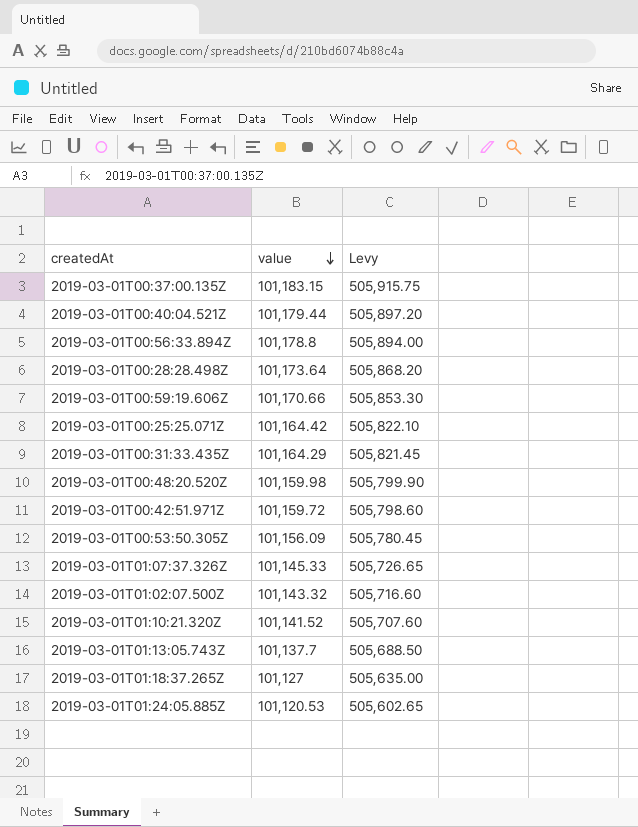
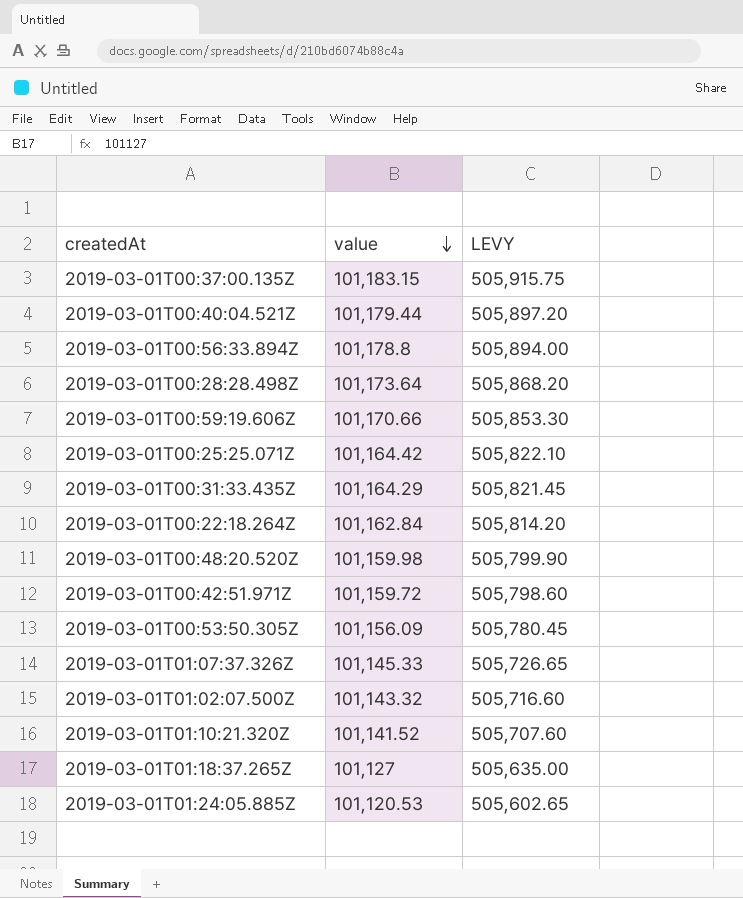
column name: Levy -> LEVY
row 2019-03-01T01:13:05.743Z: 101,137.7 | 505,688.50 -> none
row 2019-03-01T00:22:18.264Z: none -> 101,162.84 | 505,814.20

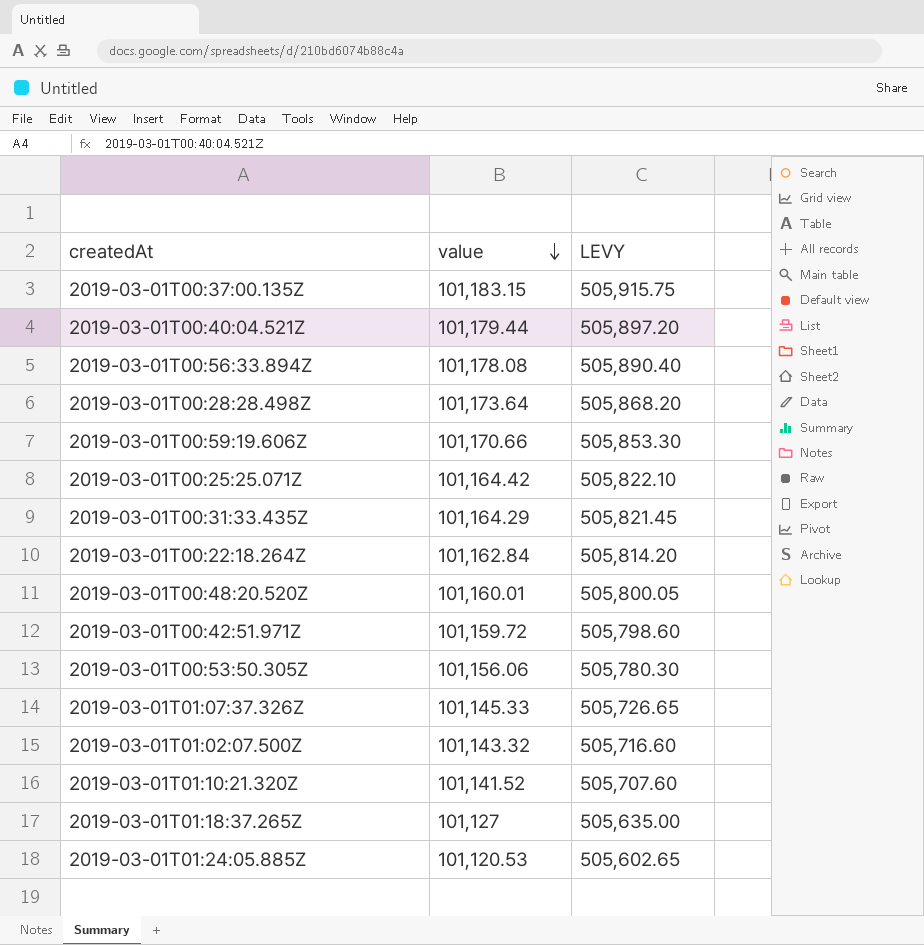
2019-03-01T00:56:33.894Z | value: 101,178.8 -> 101,178.08
2019-03-01T00:56:33.894Z | LEVY: 505,894.00 -> 505,890.40
2019-03-01T00:48:20.520Z | value: 101,159.98 -> 101,160.01
2019-03-01T00:48:20.520Z | LEVY: 505,799.90 -> 505,800.05
2019-03-01T00:53:50.305Z | value: 101,156.09 -> 101,156.06
2019-03-01T00:53:50.305Z | LEVY: 505,780.45 -> 505,780.30

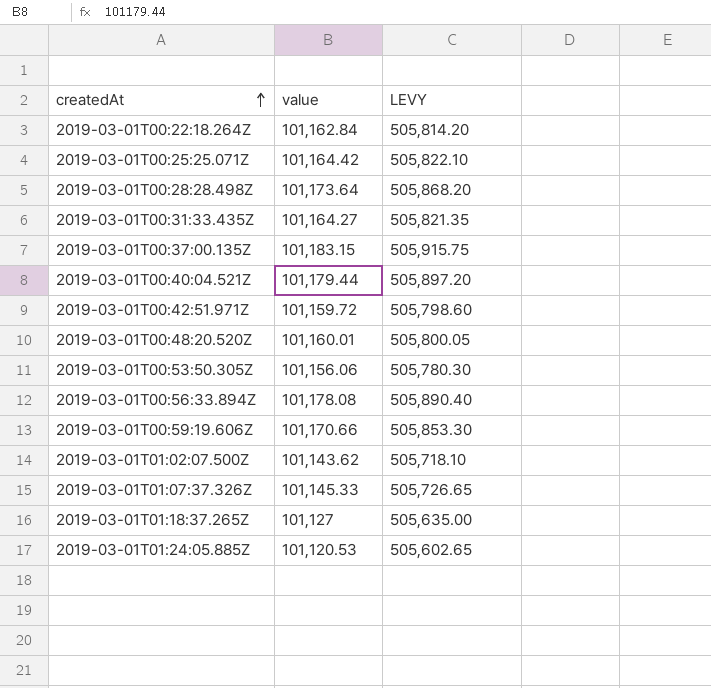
row order: value descending -> createdAt ascending
row 2019-03-01T01:10:21.320Z: 101,141.52 | 505,707.60 -> none
2019-03-01T00:31:33.435Z | value: 101,164.29 -> 101,164.27
2019-03-01T00:31:33.435Z | LEVY: 505,821.45 -> 505,821.35
2019-03-01T01:02:07.500Z | value: 101,143.32 -> 101,143.62
2019-03-01T01:02:07.500Z | LEVY: 505,716.60 -> 505,718.10

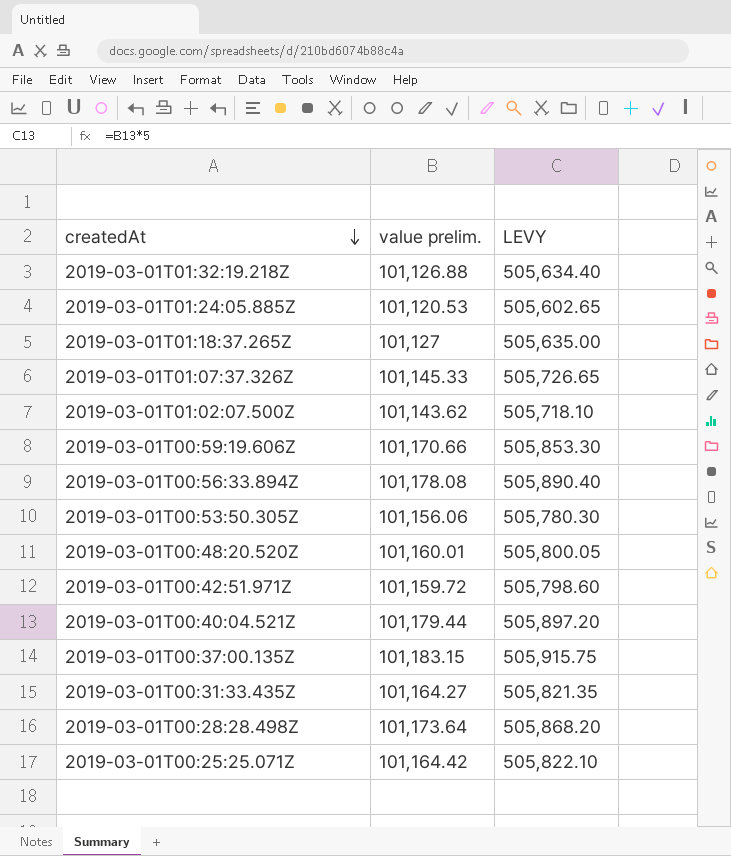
row order: createdAt ascending -> createdAt descending
column name: value -> value prelim.
row 2019-03-01T00:22:18.264Z: 101,162.84 | 505,814.20 -> none
row 2019-03-01T01:32:19.218Z: none -> 101,126.88 | 505,634.40

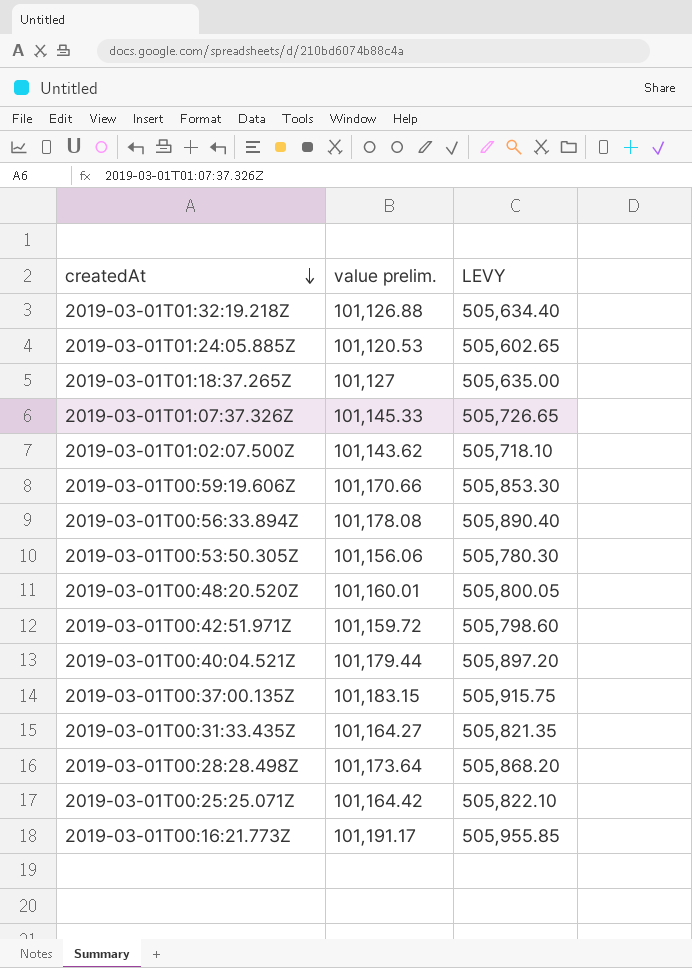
row 2019-03-01T00:16:21.773Z: none -> 101,191.17 | 505,955.85

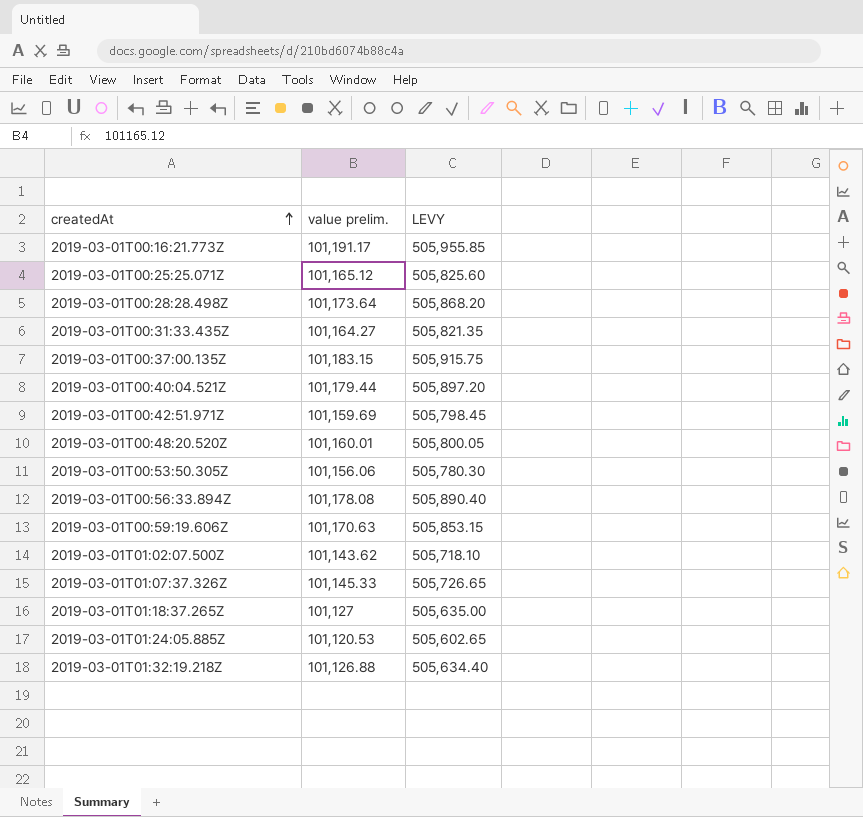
row order: createdAt descending -> createdAt ascending
2019-03-01T00:25:25.071Z | value prelim.: 101,164.42 -> 101,165.12
2019-03-01T00:25:25.071Z | LEVY: 505,822.10 -> 505,825.60
2019-03-01T00:42:51.971Z | value prelim.: 101,159.72 -> 101,159.69
2019-03-01T00:42:51.971Z | LEVY: 505,798.60 -> 505,798.45
2019-03-01T00:59:19.606Z | value prelim.: 101,170.66 -> 101,170.63
2019-03-01T00:59:19.606Z | LEVY: 505,853.30 -> 505,853.15

